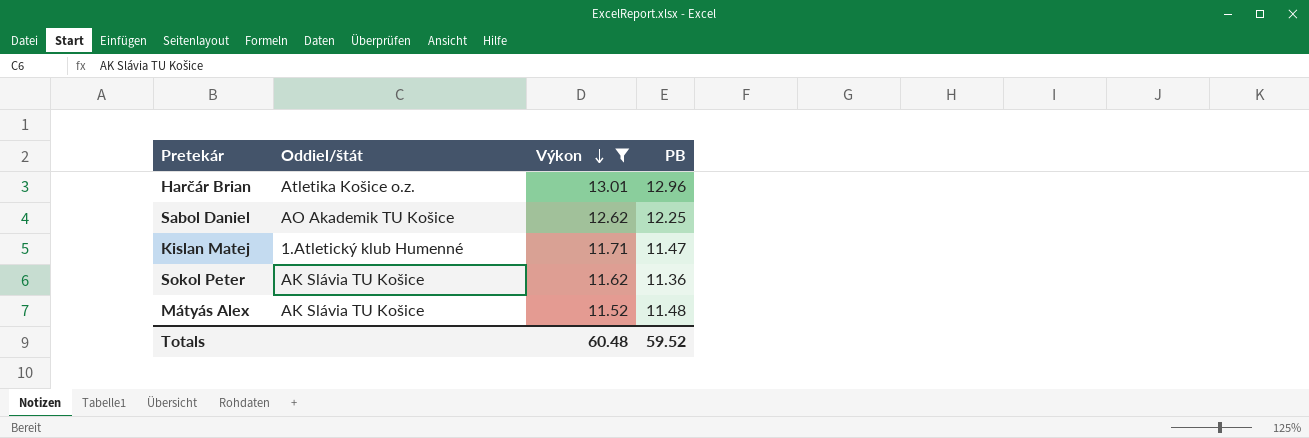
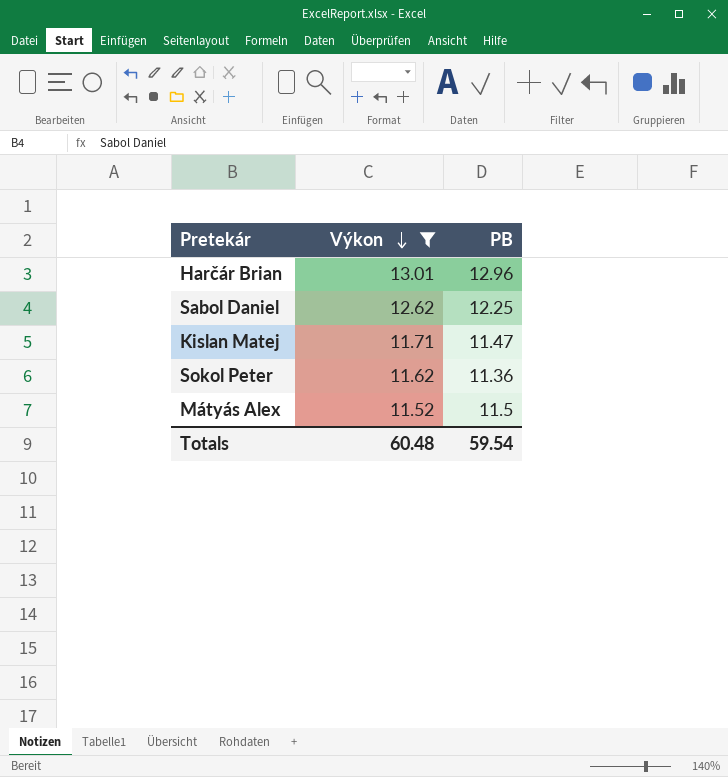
column Oddiel/štát | position: 2 -> none
Mátyás Alex | PB: 11.48 -> 11.5
Totals | PB: 59.52 -> 59.54

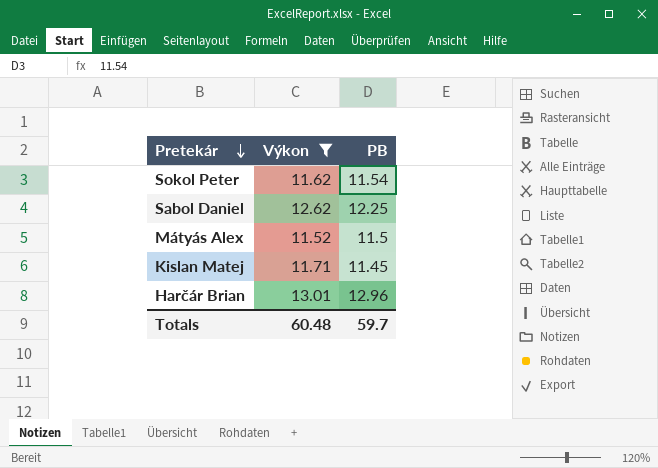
row order: Výkon descending -> Pretekár descending
Sokol Peter | PB: 11.36 -> 11.54
Kislan Matej | PB: 11.47 -> 11.45
Totals | PB: 59.54 -> 59.7

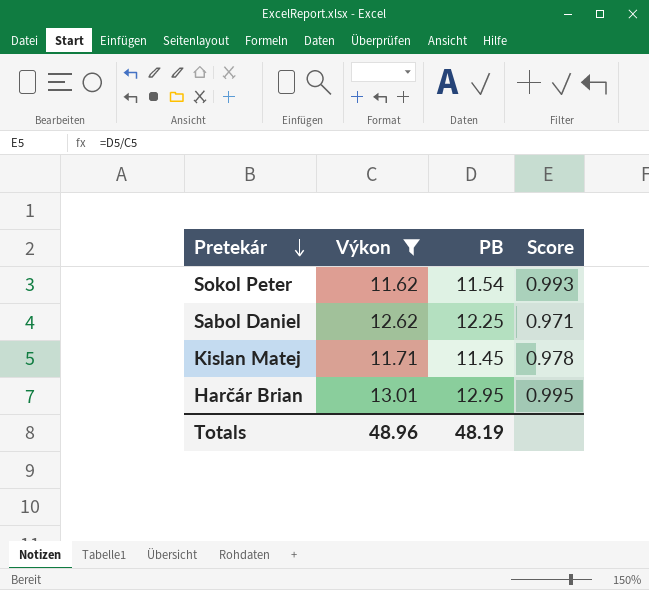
column Score | formula: none -> [PB] / [Výkon]
row Mátyás Alex: 11.52 | 11.5 -> none
Harčár Brian | PB: 12.96 -> 12.95
Totals | Výkon: 60.48 -> 48.96
Totals | PB: 59.7 -> 48.19

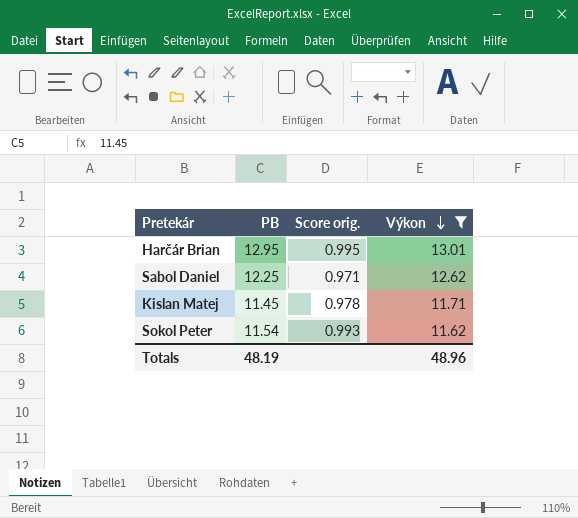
row order: Pretekár descending -> Výkon descending
column name: Score -> Score orig.
column Výkon | position: 2 -> 4

